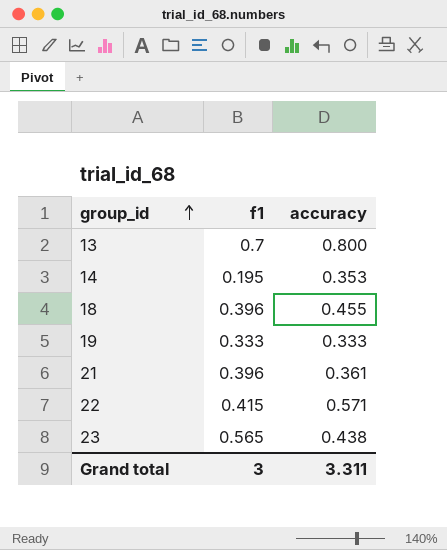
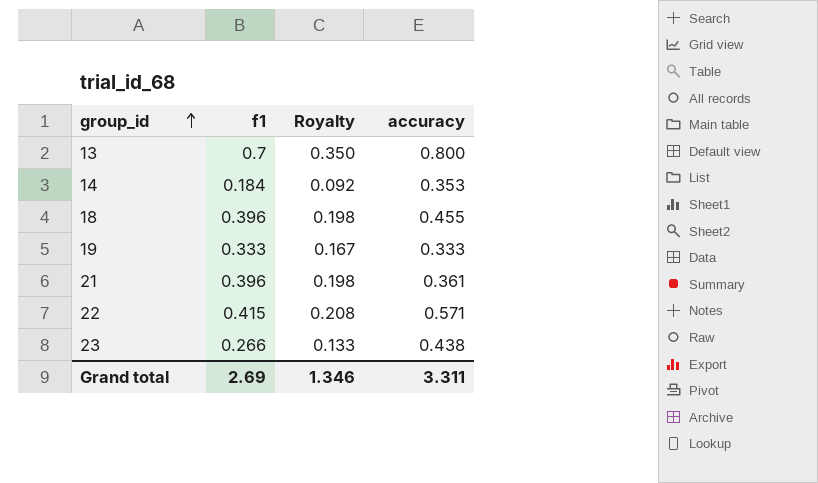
column Royalty | formula: none -> [f1] * 0.5
14 | f1: 0.195 -> 0.184
23 | f1: 0.565 -> 0.266
Grand total | f1: 3 -> 2.69

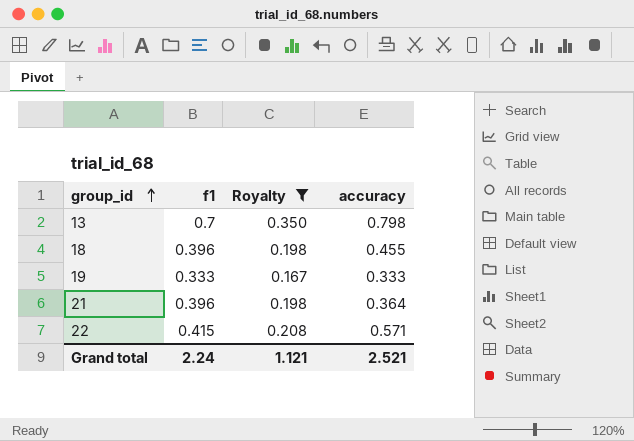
filter: none -> Royalty >= 0.167
13 | accuracy: 0.800 -> 0.798
21 | accuracy: 0.361 -> 0.364
Grand total | f1: 2.69 -> 2.24
Grand total | Royalty: 1.346 -> 1.121
Grand total | accuracy: 3.311 -> 2.521

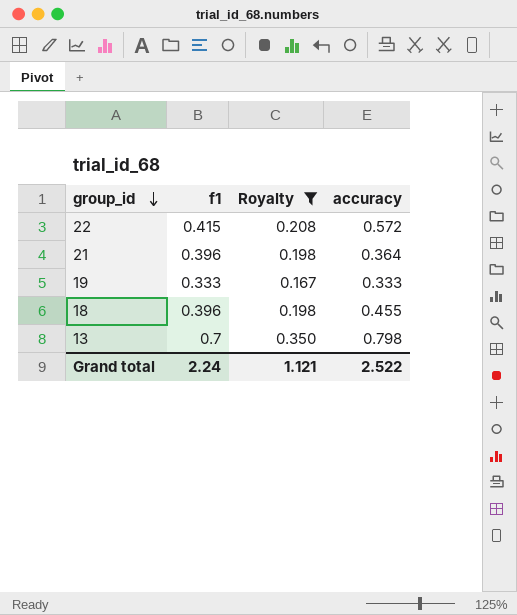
row order: group_id ascending -> group_id descending
22 | accuracy: 0.571 -> 0.572
Grand total | accuracy: 2.521 -> 2.522

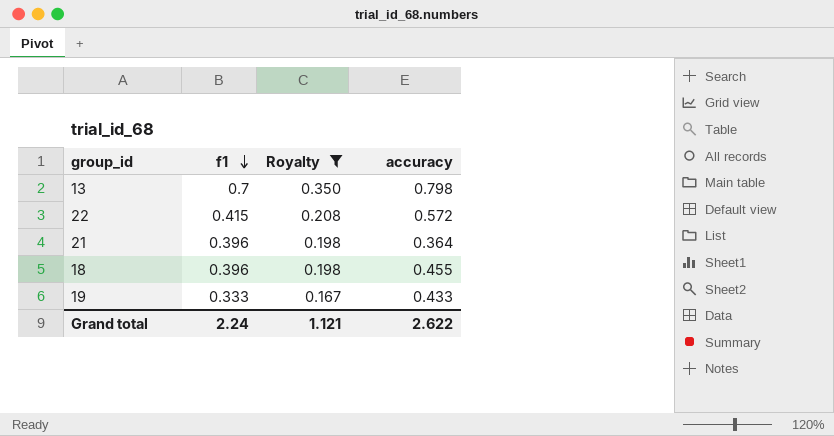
row order: group_id descending -> f1 descending
19 | accuracy: 0.333 -> 0.433
Grand total | accuracy: 2.522 -> 2.622

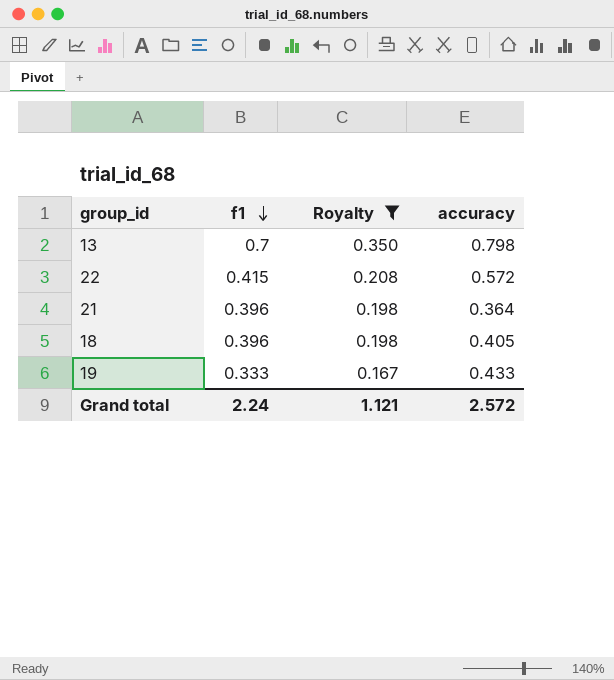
18 | accuracy: 0.455 -> 0.405
Grand total | accuracy: 2.622 -> 2.572

